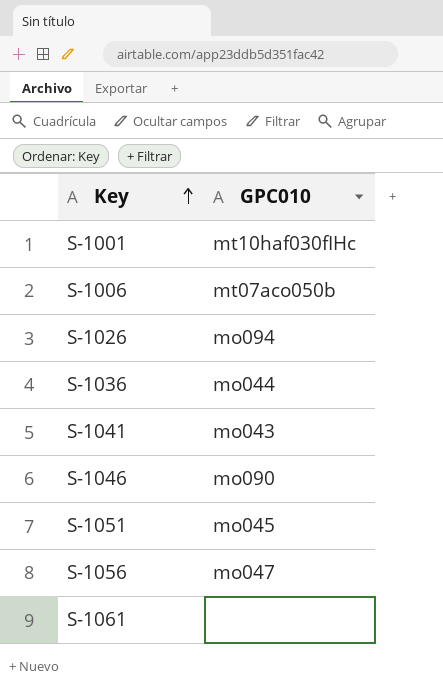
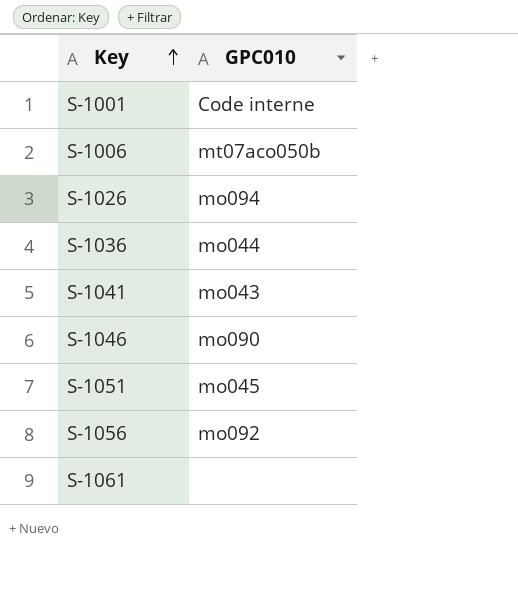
S-1001 | GPC010: mt10haf030fIHc -> Code interne
S-1056 | GPC010: mo047 -> mo092

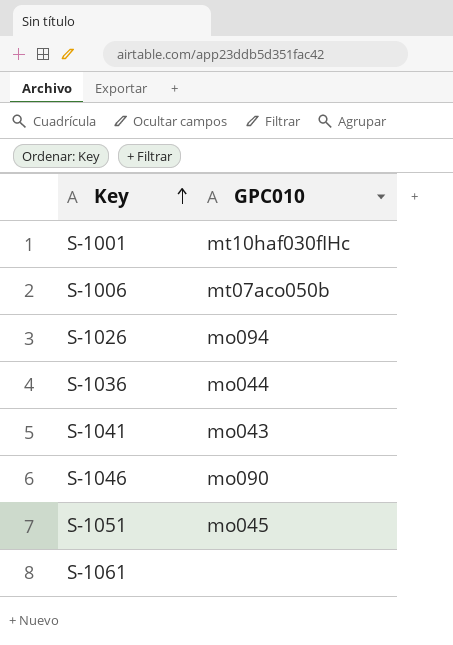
row S-1056: mo092 -> none
S-1001 | GPC010: Code interne -> mt10haf030fIHc

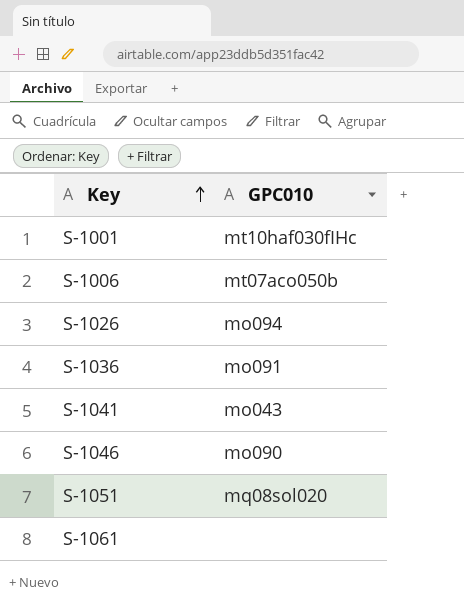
S-1036 | GPC010: mo044 -> mo091
S-1051 | GPC010: mo045 -> mq08sol020

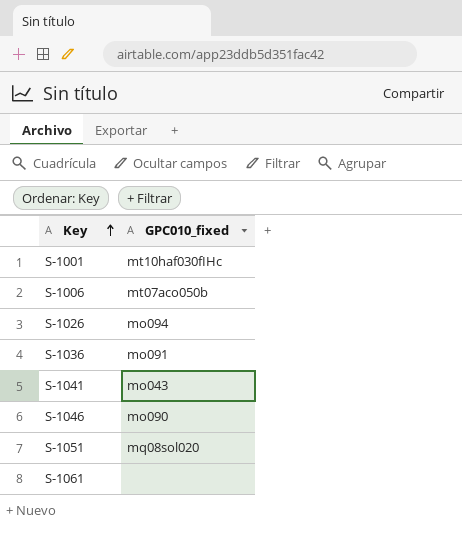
column name: GPC010 -> GPC010_fixed

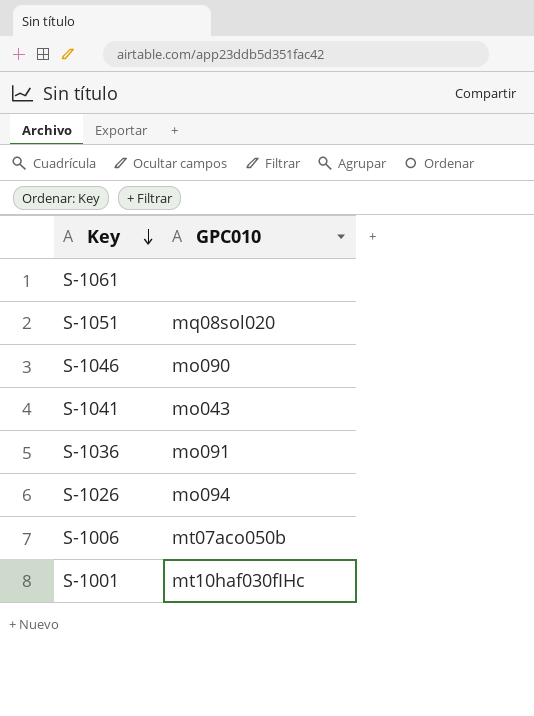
row order: Key ascending -> Key descending
column name: GPC010_fixed -> GPC010

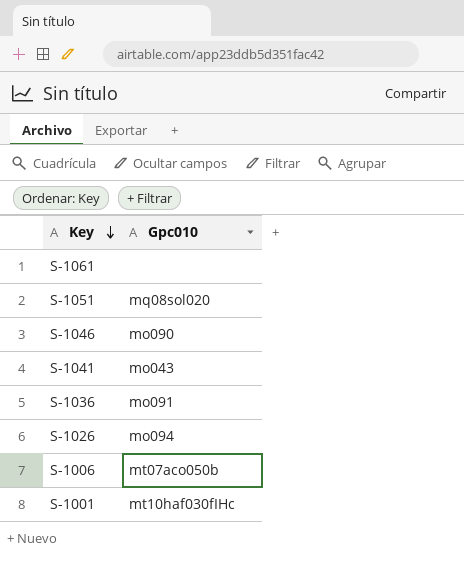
column name: GPC010 -> Gpc010

